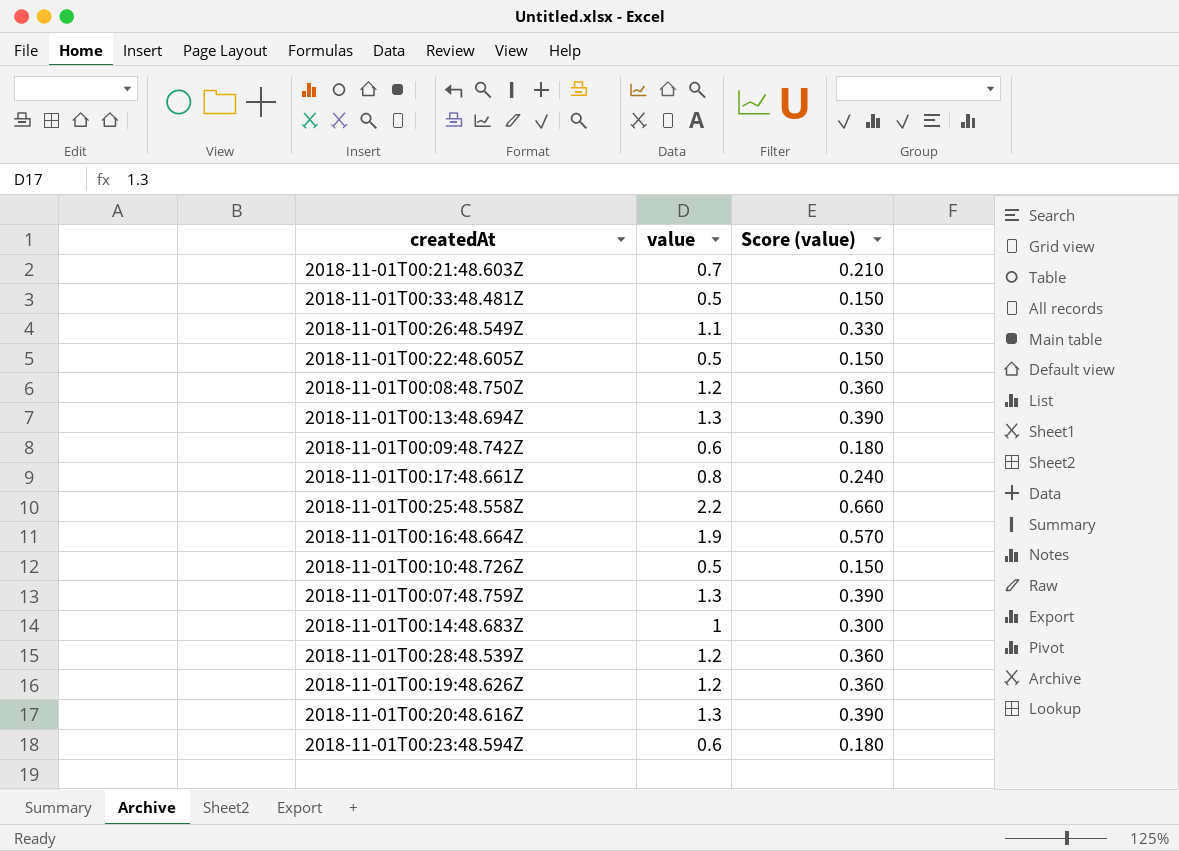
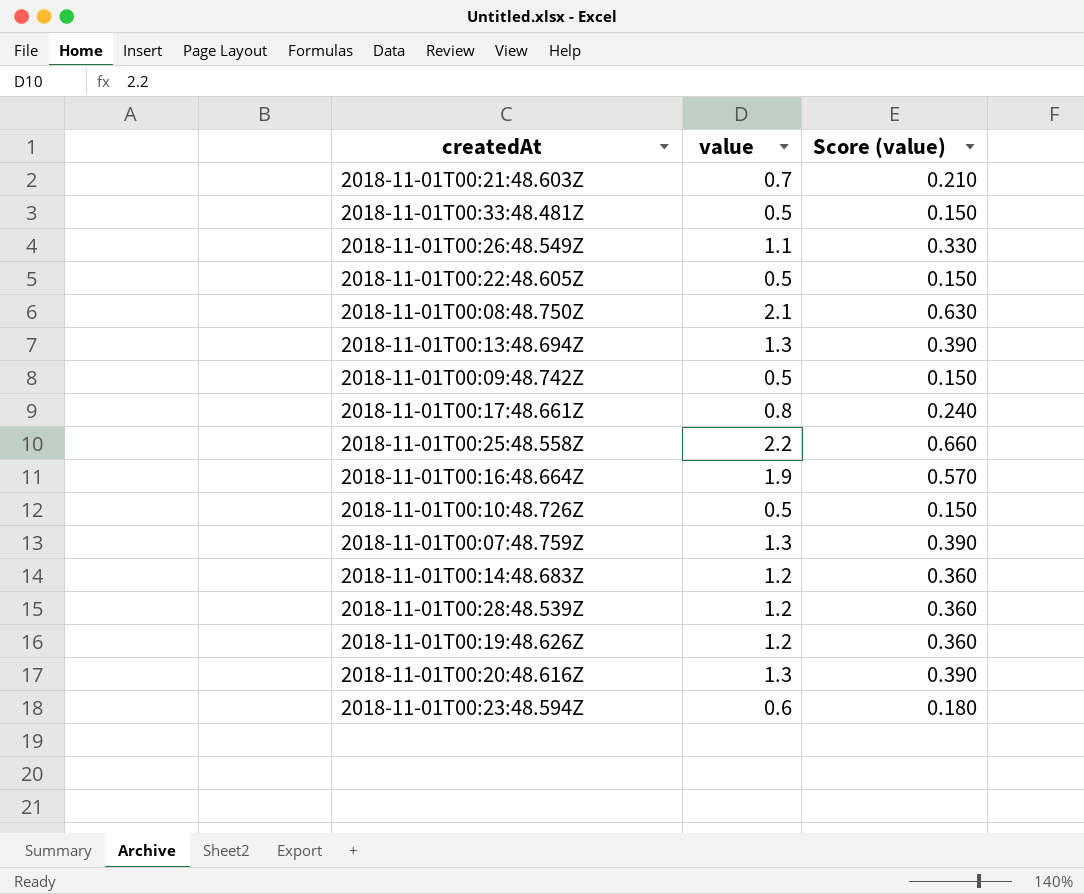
2018-11-01T00:08:48.750Z | value: 1.2 -> 2.1
2018-11-01T00:08:48.750Z | Score (value): 0.360 -> 0.630
2018-11-01T00:09:48.742Z | value: 0.6 -> 0.5
2018-11-01T00:09:48.742Z | Score (value): 0.180 -> 0.150
2018-11-01T00:14:48.683Z | value: 1 -> 1.2
2018-11-01T00:14:48.683Z | Score (value): 0.300 -> 0.360

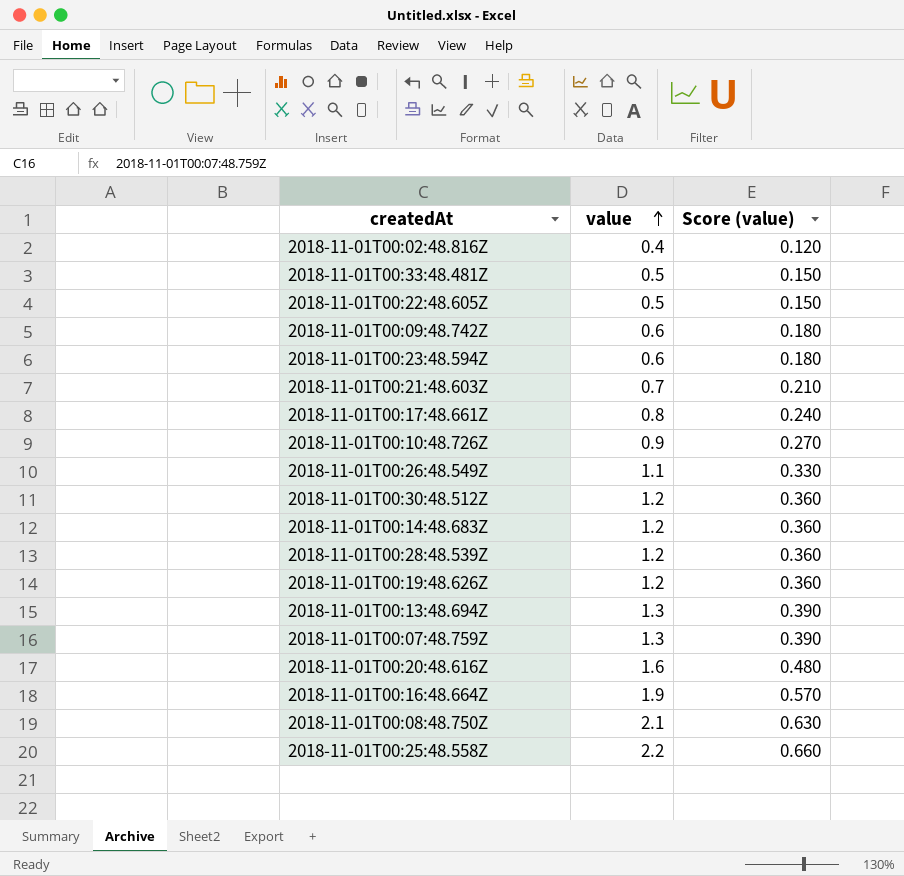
row order: none -> value ascending
row 2018-11-01T00:02:48.816Z: none -> 0.4 | 0.120
2018-11-01T00:09:48.742Z | value: 0.5 -> 0.6
2018-11-01T00:09:48.742Z | Score (value): 0.150 -> 0.180
2018-11-01T00:10:48.726Z | value: 0.5 -> 0.9
2018-11-01T00:10:48.726Z | Score (value): 0.150 -> 0.270
row 2018-11-01T00:30:48.512Z: none -> 1.2 | 0.360
2018-11-01T00:20:48.616Z | value: 1.3 -> 1.6
2018-11-01T00:20:48.616Z | Score (value): 0.390 -> 0.480

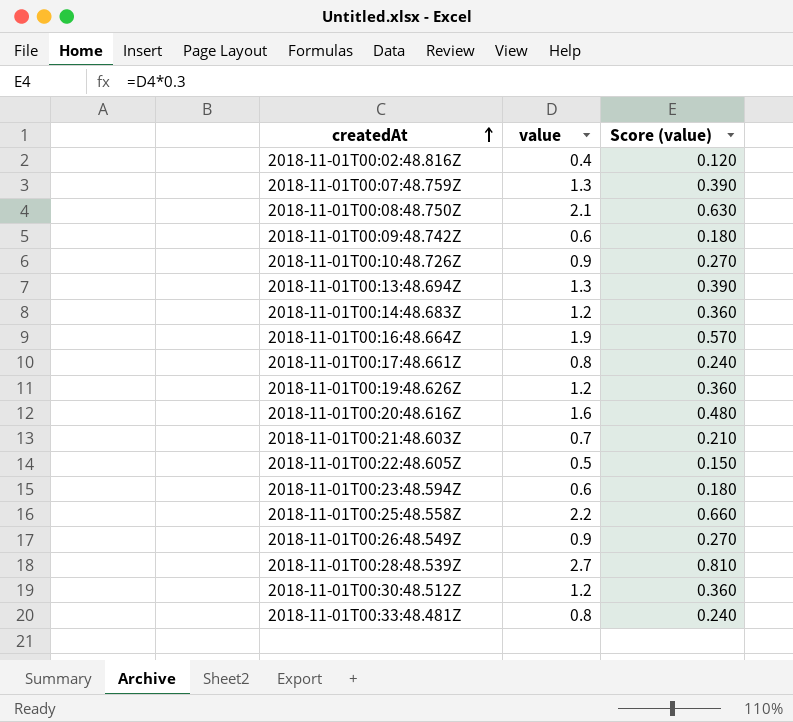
row order: value ascending -> createdAt ascending
2018-11-01T00:26:48.549Z | value: 1.1 -> 0.9
2018-11-01T00:26:48.549Z | Score (value): 0.330 -> 0.270
2018-11-01T00:28:48.539Z | value: 1.2 -> 2.7
2018-11-01T00:28:48.539Z | Score (value): 0.360 -> 0.810
2018-11-01T00:33:48.481Z | value: 0.5 -> 0.8
2018-11-01T00:33:48.481Z | Score (value): 0.150 -> 0.240

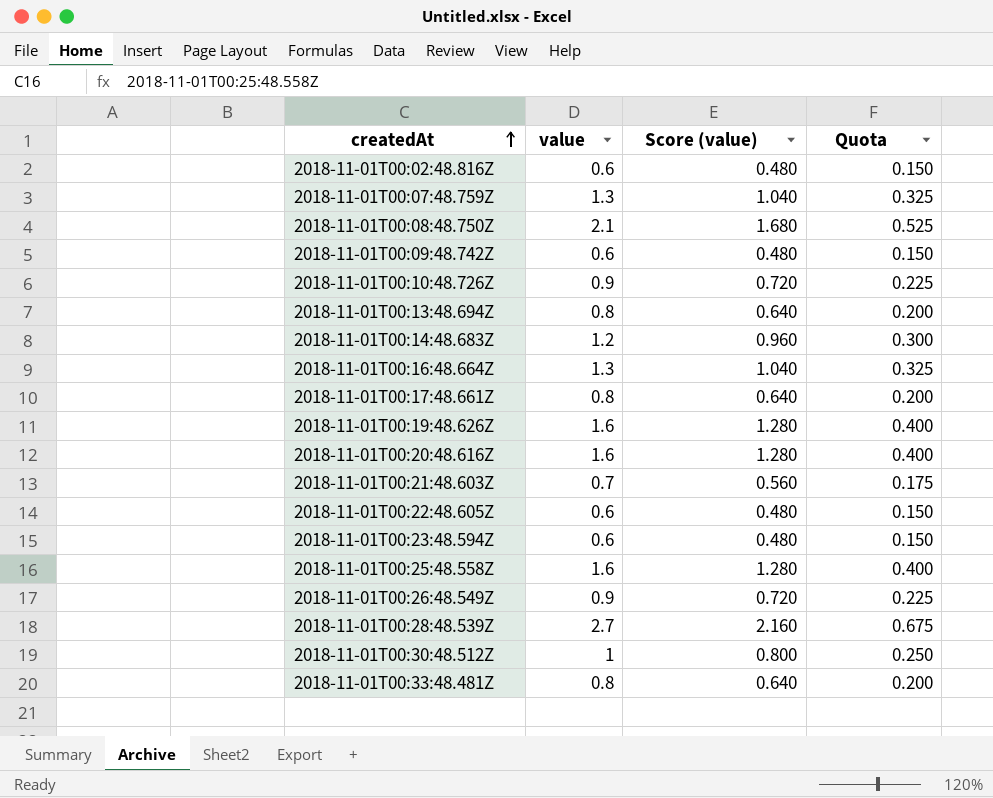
column Score (value) | formula: [value] * 0.3 -> [value] * 0.8
column Quota | formula: none -> [value] * 0.25
2018-11-01T00:02:48.816Z | value: 0.4 -> 0.6
2018-11-01T00:13:48.694Z | value: 1.3 -> 0.8
2018-11-01T00:16:48.664Z | value: 1.9 -> 1.3
2018-11-01T00:19:48.626Z | value: 1.2 -> 1.6
2018-11-01T00:22:48.605Z | value: 0.5 -> 0.6
2018-11-01T00:25:48.558Z | value: 2.2 -> 1.6
2018-11-01T00:30:48.512Z | value: 1.2 -> 1

